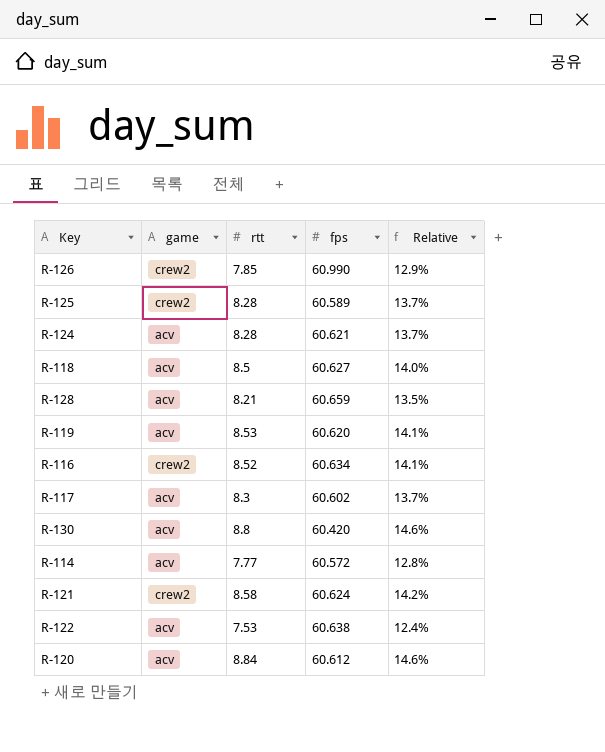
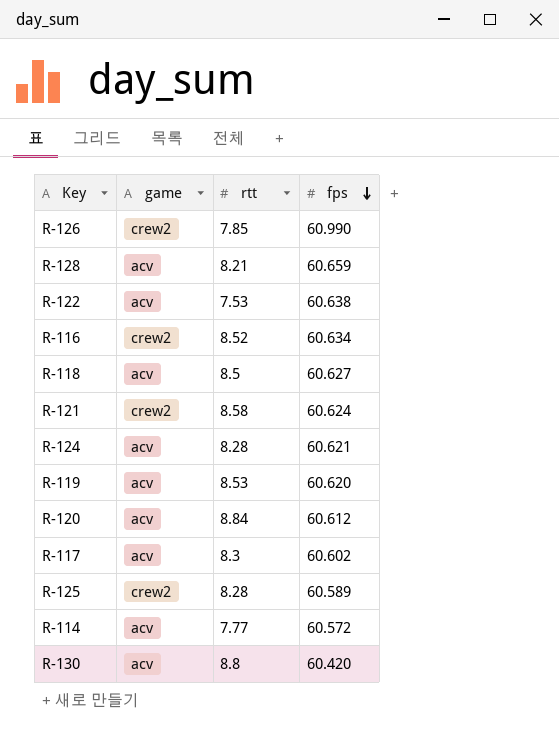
row order: none -> fps descending
column Relative | formula: [rtt] / [fps] -> none

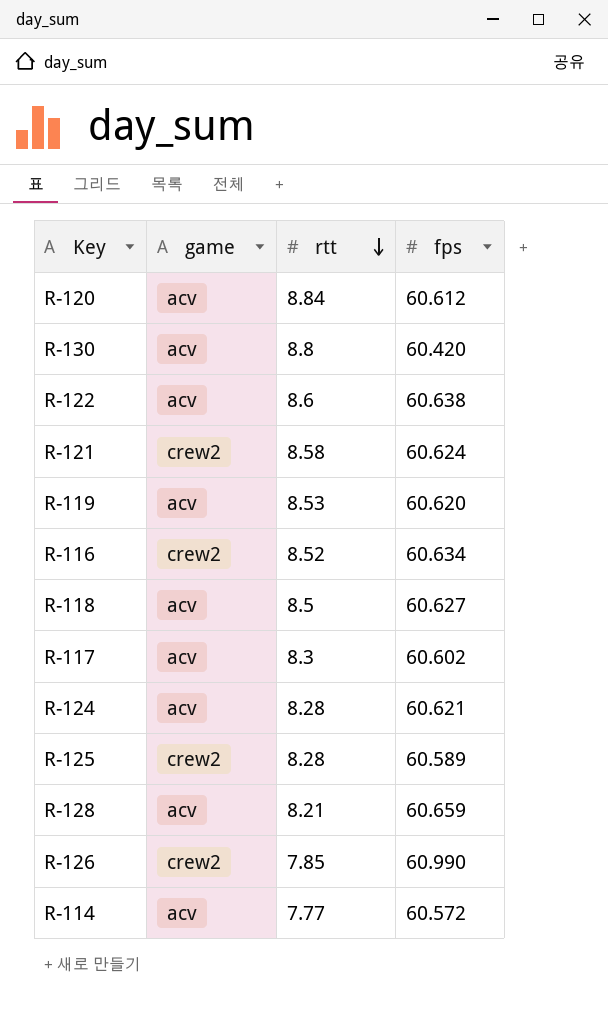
row order: fps descending -> rtt descending
R-122 | rtt: 7.53 -> 8.6

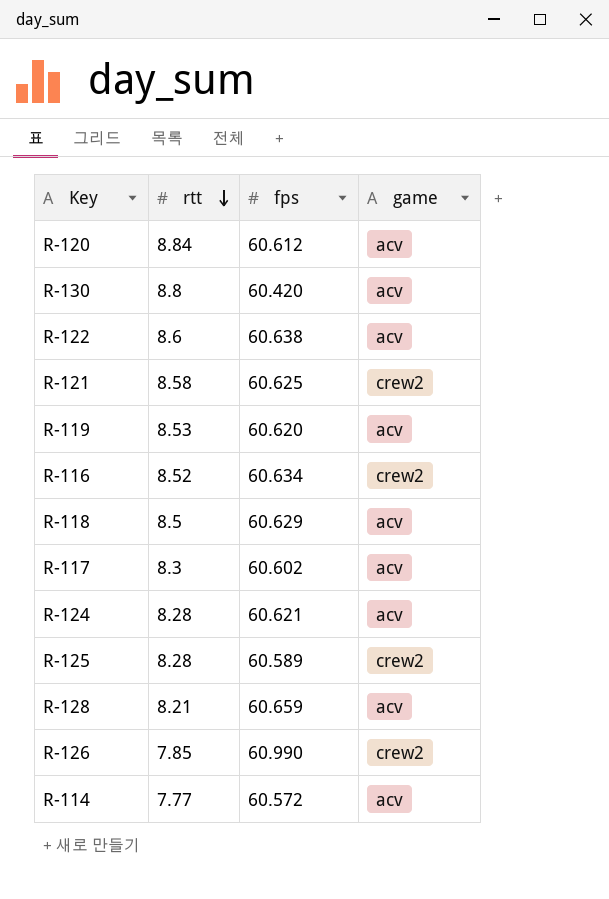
column game | position: 2 -> 4
R-121 | fps: 60.624 -> 60.625
R-118 | fps: 60.627 -> 60.629

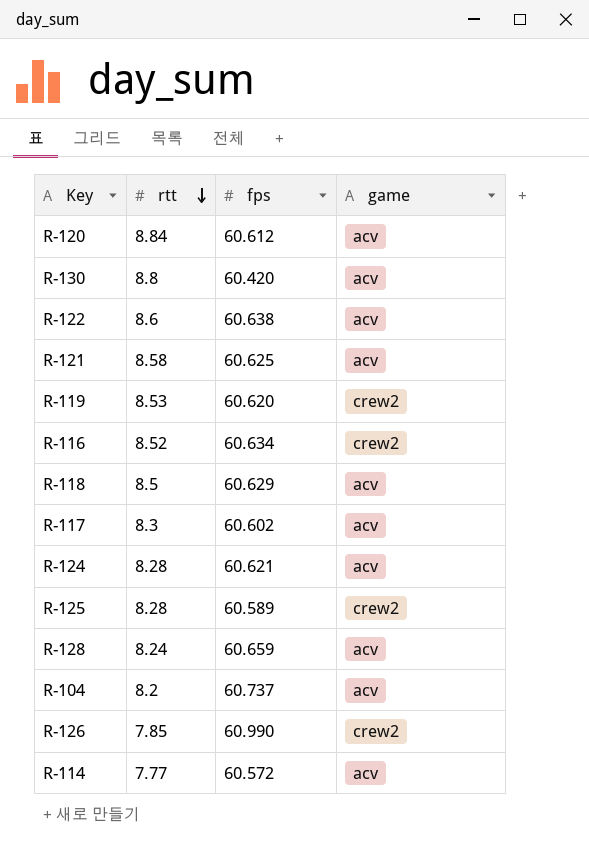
R-121 | game: crew2 -> acv
R-119 | game: acv -> crew2
R-128 | rtt: 8.21 -> 8.24
row R-104: none -> 8.2 | 60.737 | acv

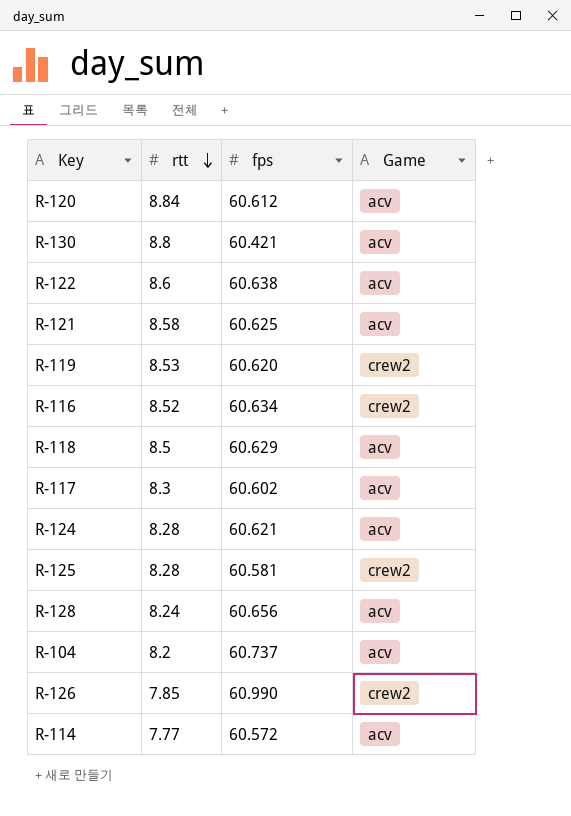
column name: game -> Game
R-130 | fps: 60.420 -> 60.421
R-125 | fps: 60.589 -> 60.581
R-128 | fps: 60.659 -> 60.656

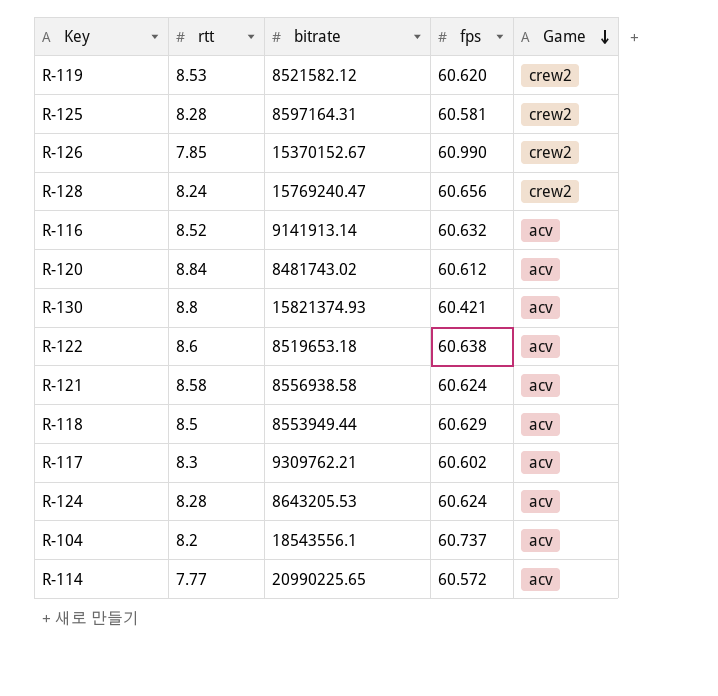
row order: rtt descending -> Game descending
column bitrate | position: none -> 3
R-128 | Game: acv -> crew2
R-116 | fps: 60.634 -> 60.632
R-116 | Game: crew2 -> acv
R-121 | fps: 60.625 -> 60.624
R-124 | fps: 60.621 -> 60.624

